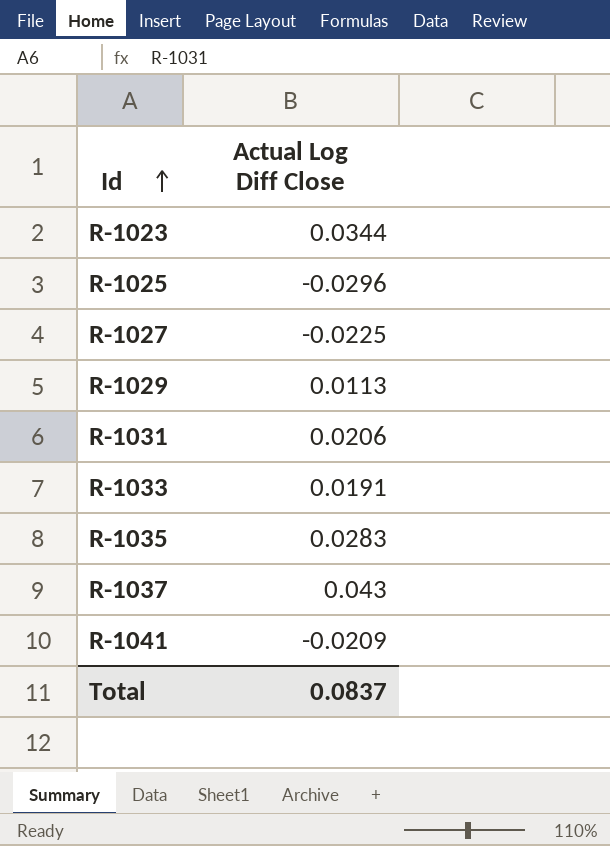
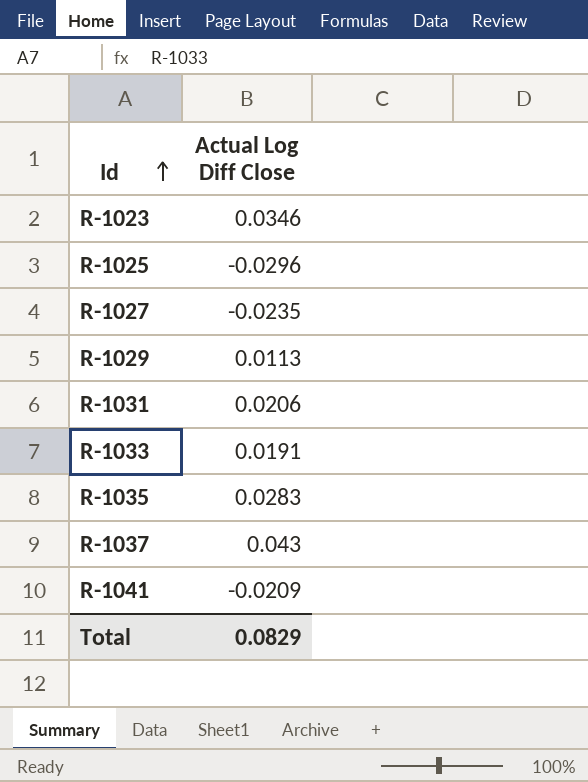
R-1023 | Actual Log Diff Close: 0.0344 -> 0.0346
R-1027 | Actual Log Diff Close: -0.0225 -> -0.0235
Total | Actual Log Diff Close: 0.0837 -> 0.0829

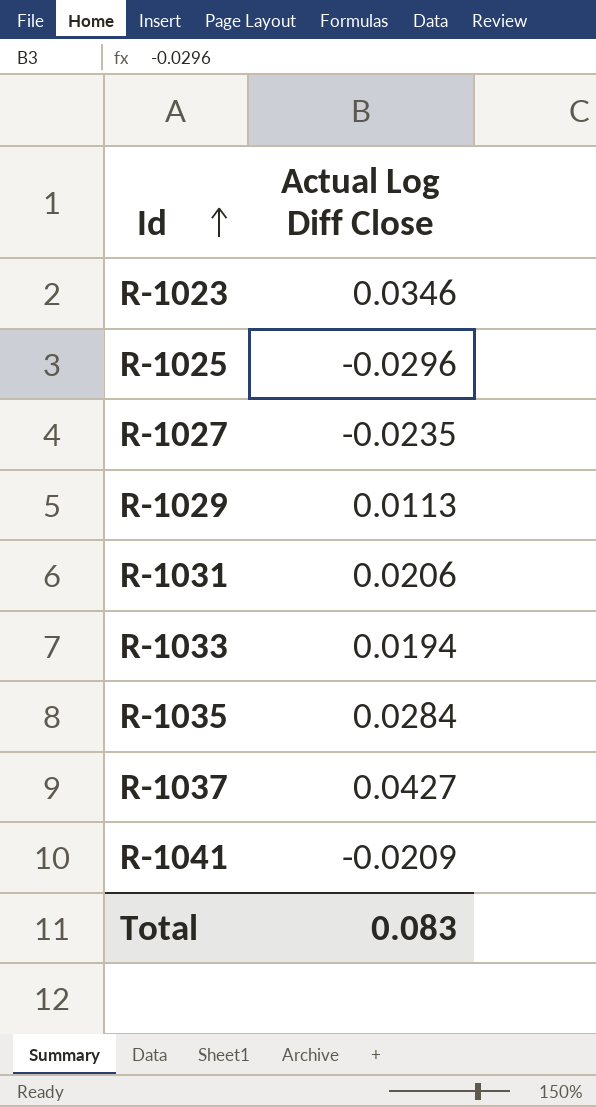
R-1033 | Actual Log Diff Close: 0.0191 -> 0.0194
R-1035 | Actual Log Diff Close: 0.0283 -> 0.0284
R-1037 | Actual Log Diff Close: 0.043 -> 0.0427
Total | Actual Log Diff Close: 0.0829 -> 0.083

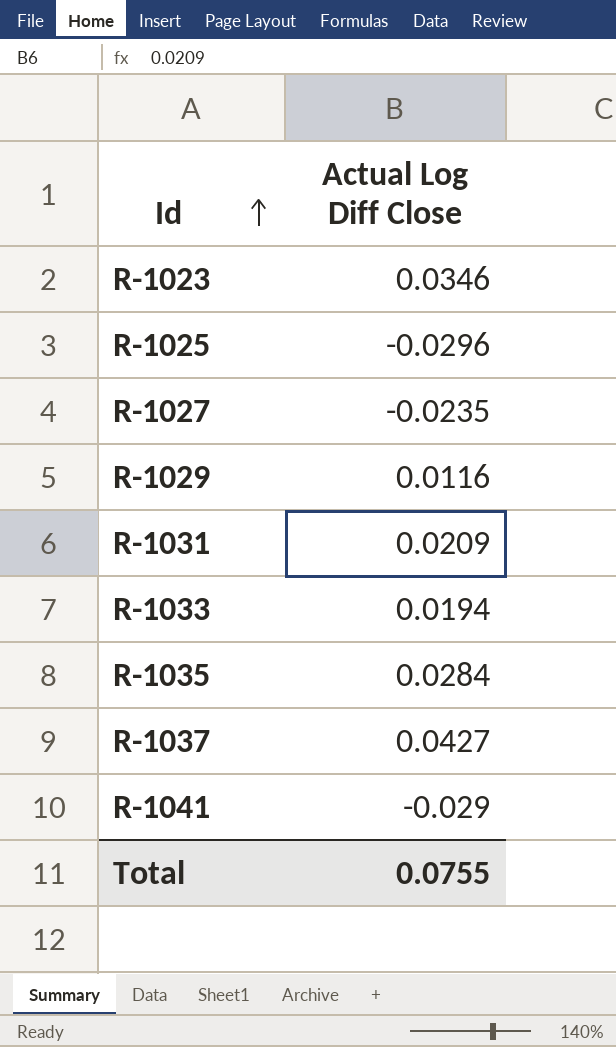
R-1029 | Actual Log Diff Close: 0.0113 -> 0.0116
R-1031 | Actual Log Diff Close: 0.0206 -> 0.0209
R-1041 | Actual Log Diff Close: -0.0209 -> -0.029
Total | Actual Log Diff Close: 0.083 -> 0.0755

